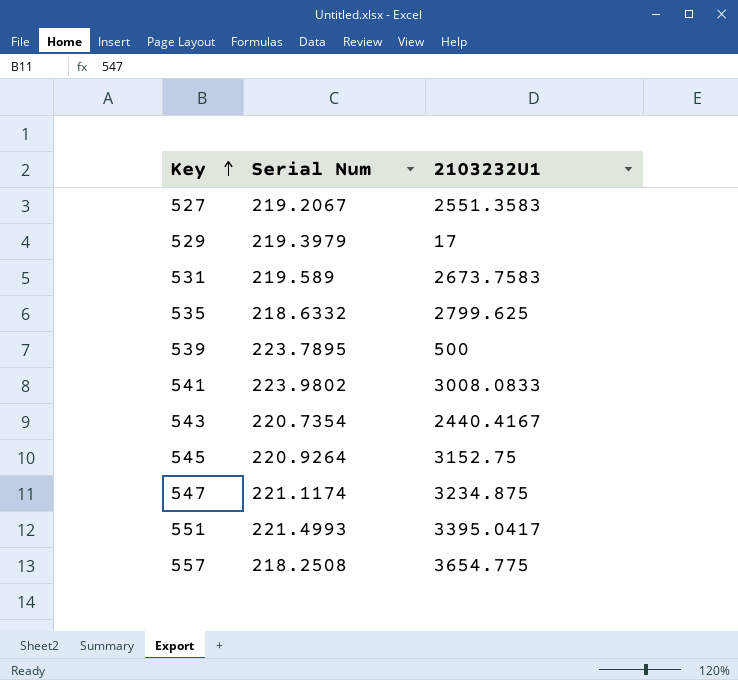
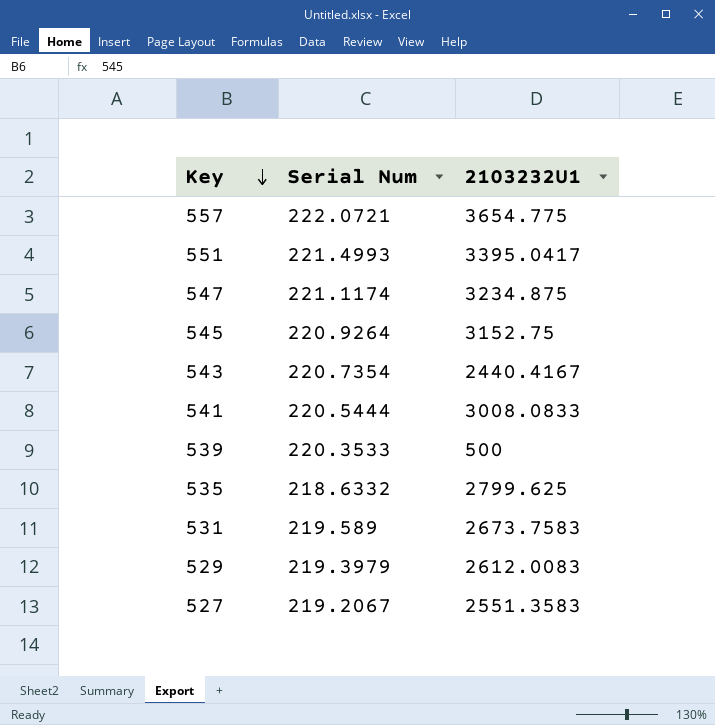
row order: Key ascending -> Key descending
557 | Serial Num: 218.2508 -> 222.0721
541 | Serial Num: 223.9802 -> 220.5444
539 | Serial Num: 223.7895 -> 220.3533
529 | 2103232U1: 17 -> 2612.0083

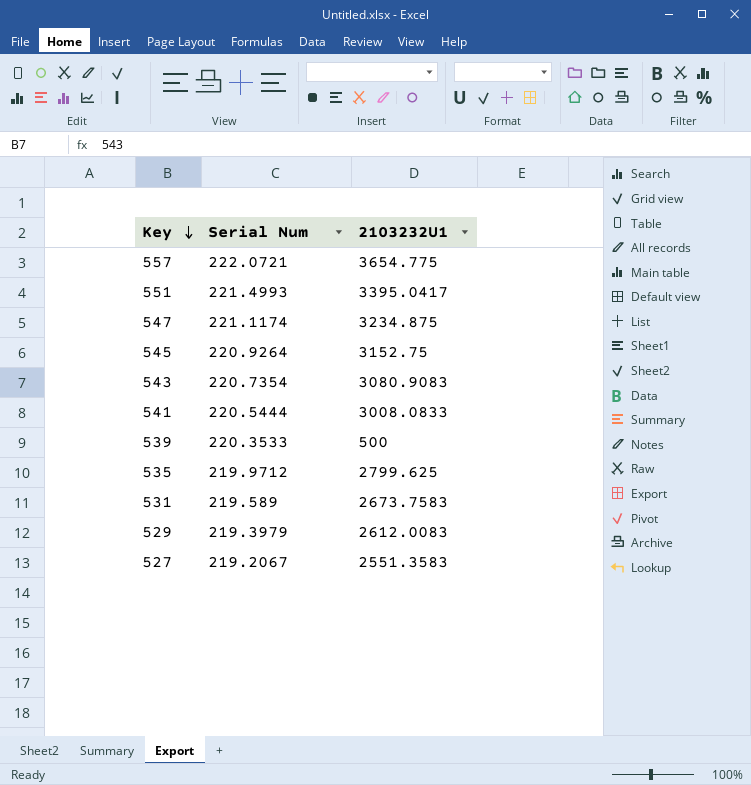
543 | 2103232U1: 2440.4167 -> 3080.9083
535 | Serial Num: 218.6332 -> 219.9712

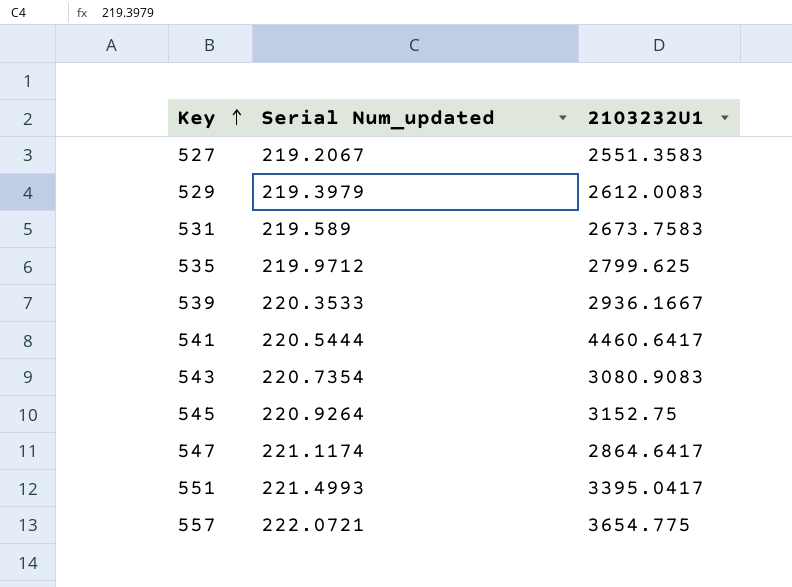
row order: Key descending -> Key ascending
column name: Serial Num -> Serial Num_updated
539 | 2103232U1: 500 -> 2936.1667
541 | 2103232U1: 3008.0833 -> 4460.6417
547 | 2103232U1: 3234.875 -> 2864.6417

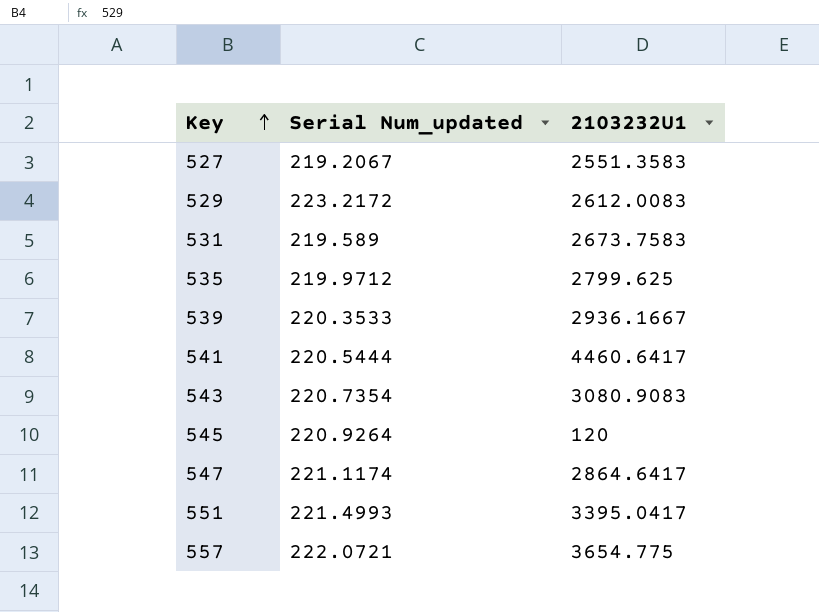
529 | Serial Num_updated: 219.3979 -> 223.2172
545 | 2103232U1: 3152.75 -> 120

